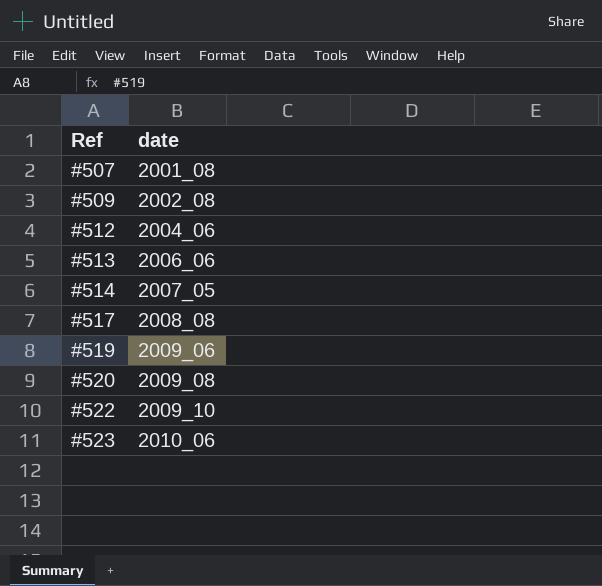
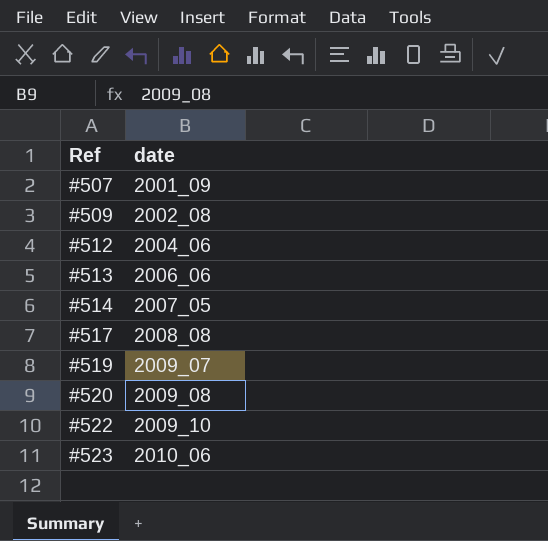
#507 | date: 2001_08 -> 2001_09
#519 | date: 2009_06 -> 2009_07

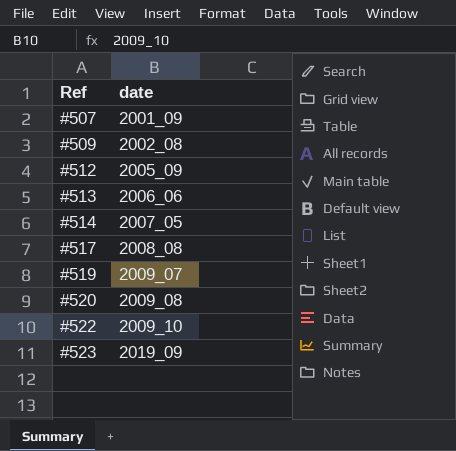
#512 | date: 2004_06 -> 2005_09
#523 | date: 2010_06 -> 2019_09

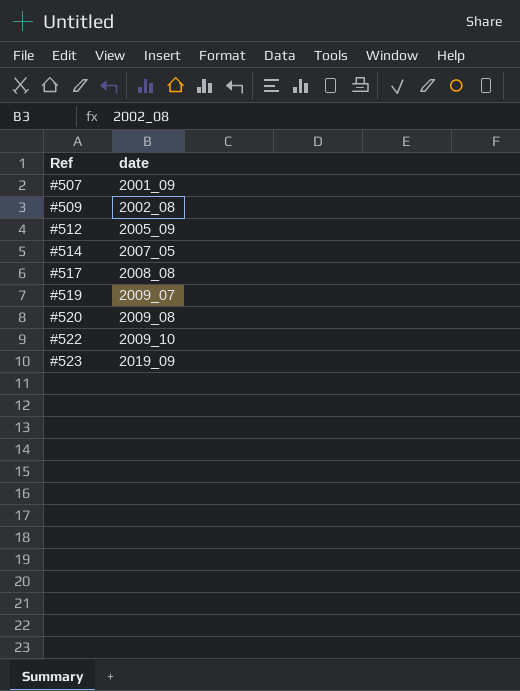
row #513: 2006_06 -> none

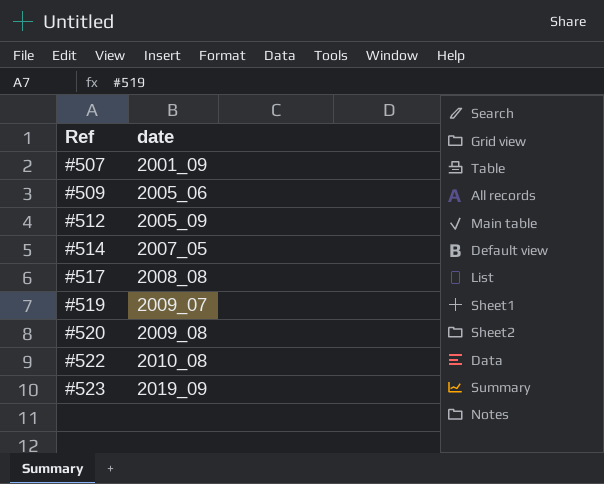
#509 | date: 2002_08 -> 2005_06
#522 | date: 2009_10 -> 2010_08

